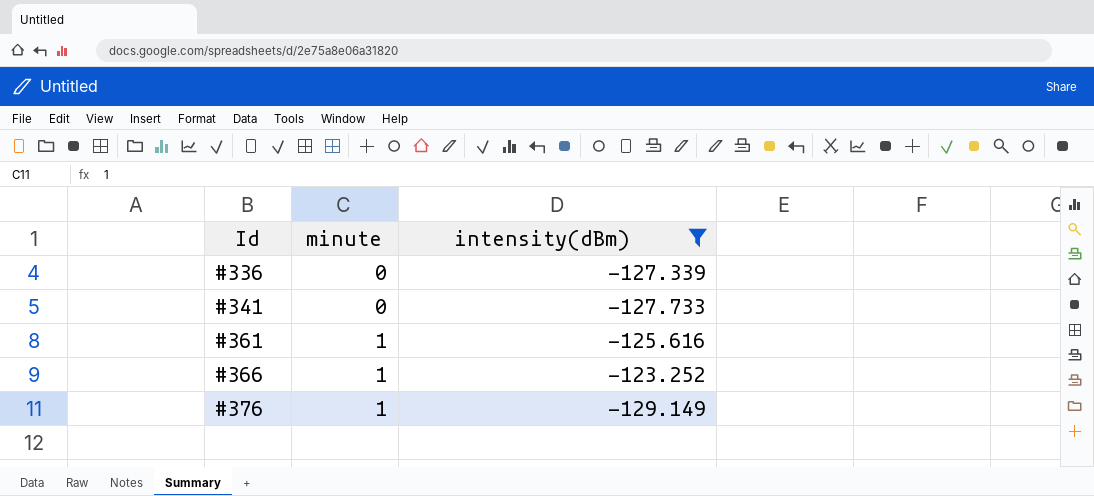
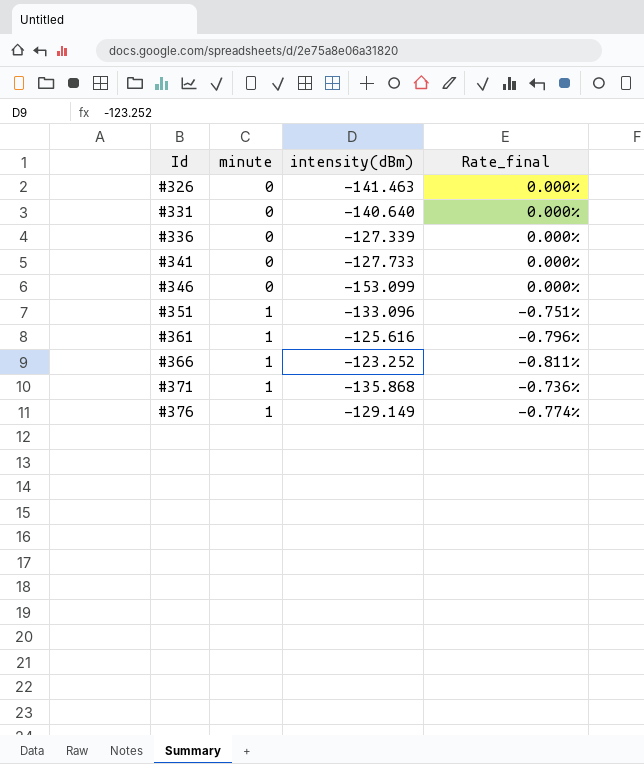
filter: intensity(dBm) >= -129.149 -> none
column Rate_final | formula: none -> [minute] / [intensity(dBm)]

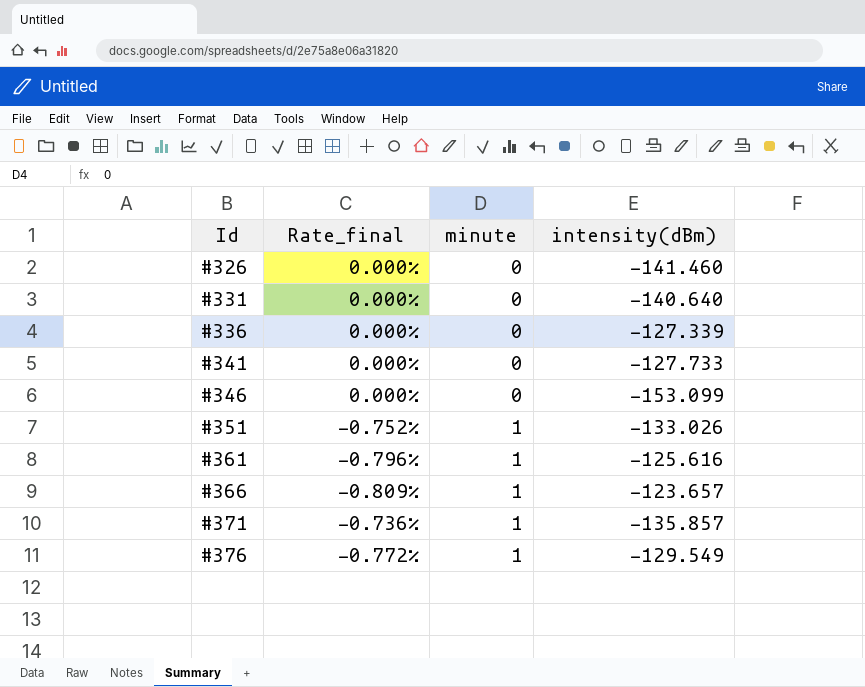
column Rate_final | position: 4 -> 2
#326 | intensity(dBm): -141.463 -> -141.460
#351 | Rate_final: -0.751% -> -0.752%
#351 | intensity(dBm): -133.096 -> -133.026
#366 | Rate_final: -0.811% -> -0.809%
#366 | intensity(dBm): -123.252 -> -123.657
#371 | intensity(dBm): -135.868 -> -135.857
#376 | Rate_final: -0.774% -> -0.772%
#376 | intensity(dBm): -129.149 -> -129.549

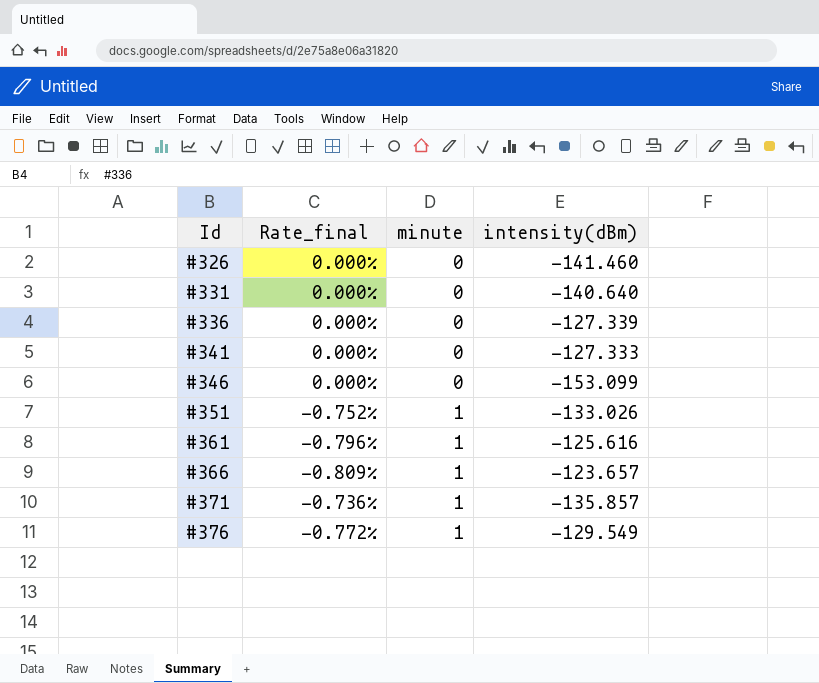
#341 | intensity(dBm): -127.733 -> -127.333

